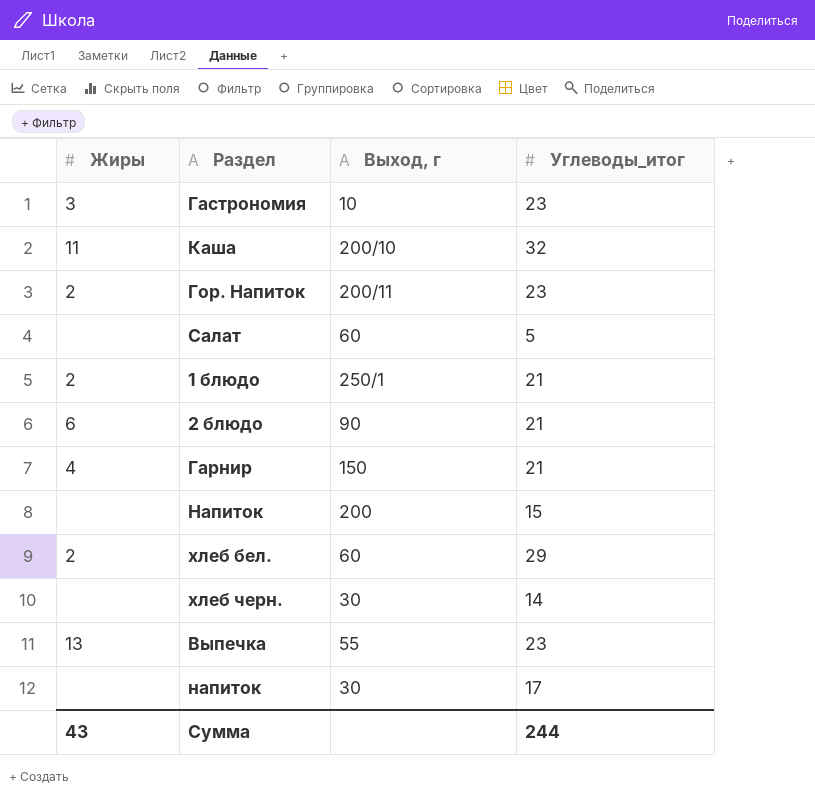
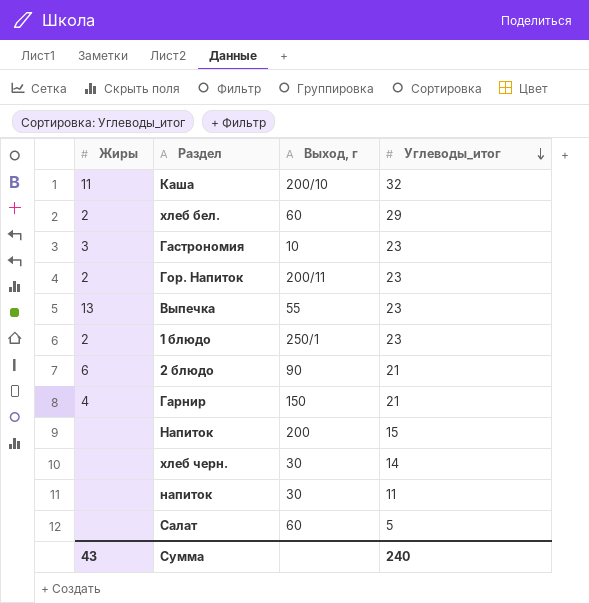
row order: none -> Углеводы_итог descending
1 блюдо | Углеводы_итог: 21 -> 23
напиток | Углеводы_итог: 17 -> 11
Сумма | Углеводы_итог: 244 -> 240

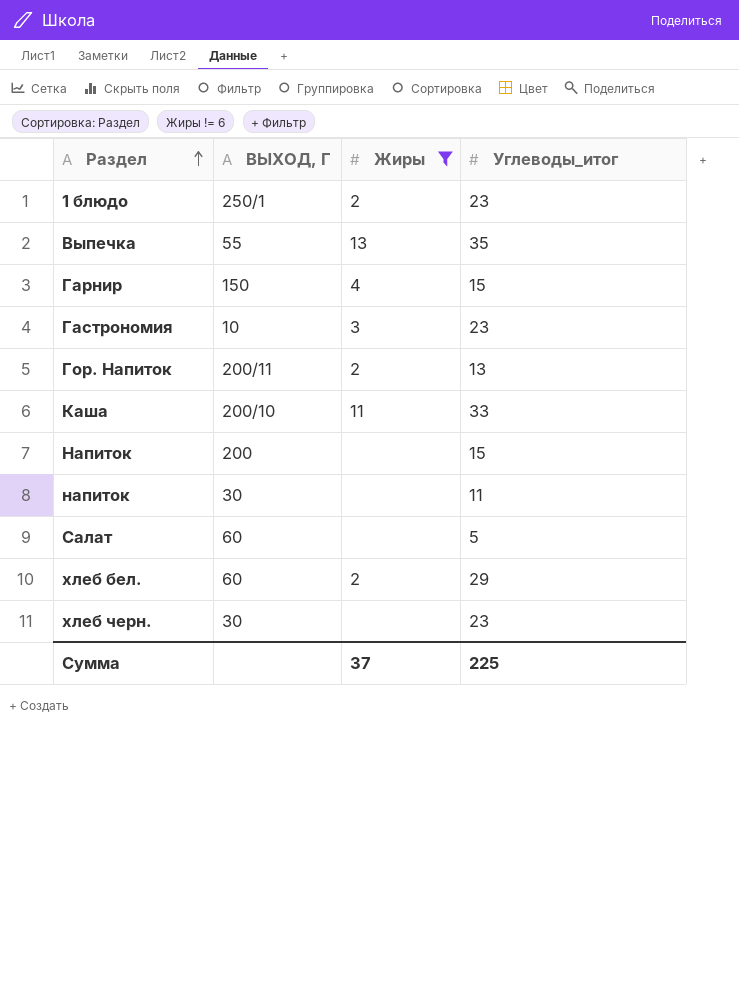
filter: none -> Жиры != 6
row order: Углеводы_итог descending -> Раздел ascending
column name: Выход, г -> ВЫХОД, Г
column Жиры | position: 1 -> 3
Выпечка | Углеводы_итог: 23 -> 35
Гарнир | Углеводы_итог: 21 -> 15
Гор. Напиток | Углеводы_итог: 23 -> 13
Каша | Углеводы_итог: 32 -> 33
хлеб черн. | Углеводы_итог: 14 -> 23
Сумма | Жиры: 43 -> 37
Сумма | Углеводы_итог: 240 -> 225

